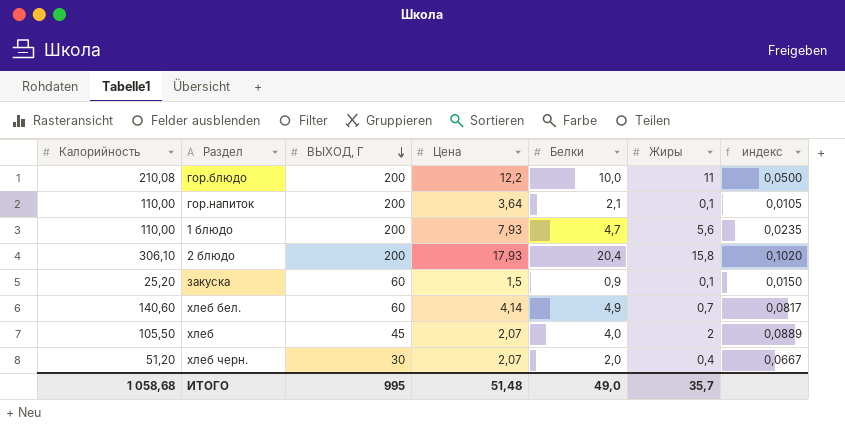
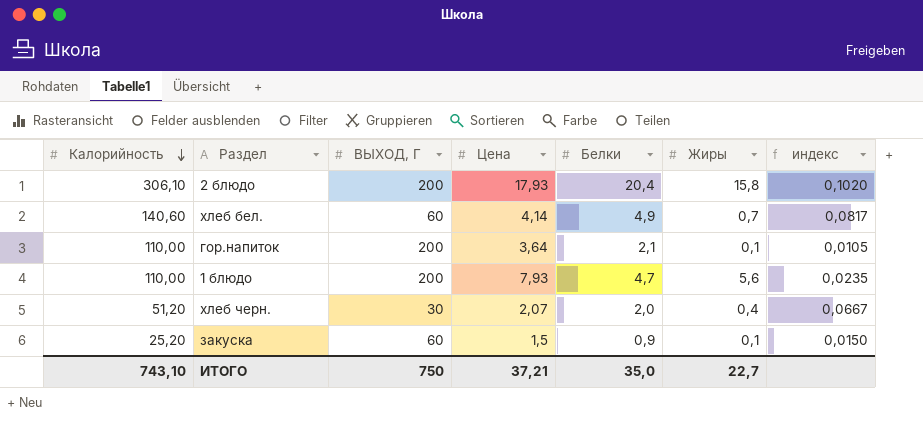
row order: ВЫХОД, Г descending -> Калорийность descending
row гор.блюдо: 210,08 | 200 | 12,2 | 10,0 | 11 | 0,0500 -> none
row хлеб: 105,50 | 45 | 2,07 | 4,0 | 2 | 0,0889 -> none
ИТОГО | Калорийность: 1 058,68 -> 743,10
ИТОГО | ВЫХОД, Г: 995 -> 750
ИТОГО | Цена: 51,48 -> 37,21
ИТОГО | Белки: 49,0 -> 35,0
ИТОГО | Жиры: 35,7 -> 22,7

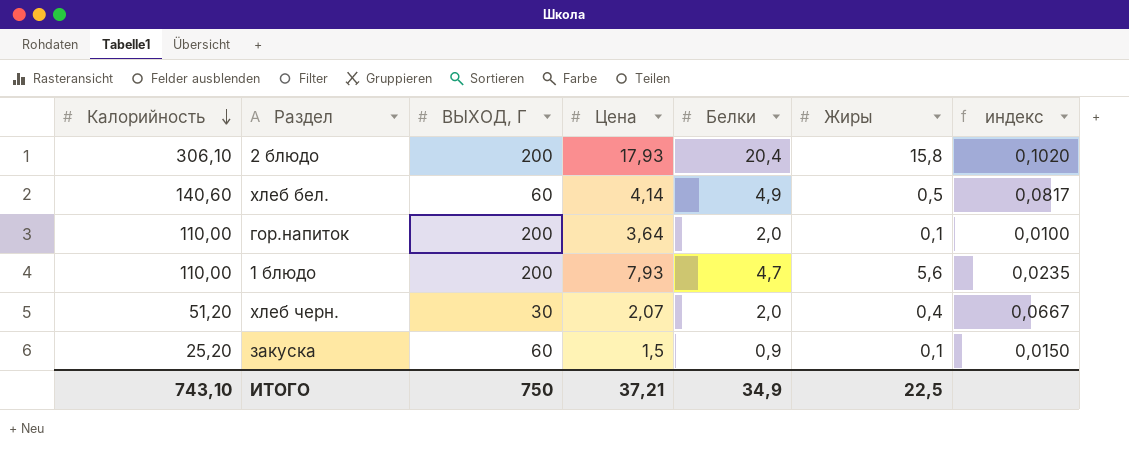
хлеб бел. | Жиры: 0,7 -> 0,5
гор.напиток | Белки: 2,1 -> 2,0
гор.напиток | индекс: 0,0105 -> 0,0100
ИТОГО | Белки: 35,0 -> 34,9
ИТОГО | Жиры: 22,7 -> 22,5

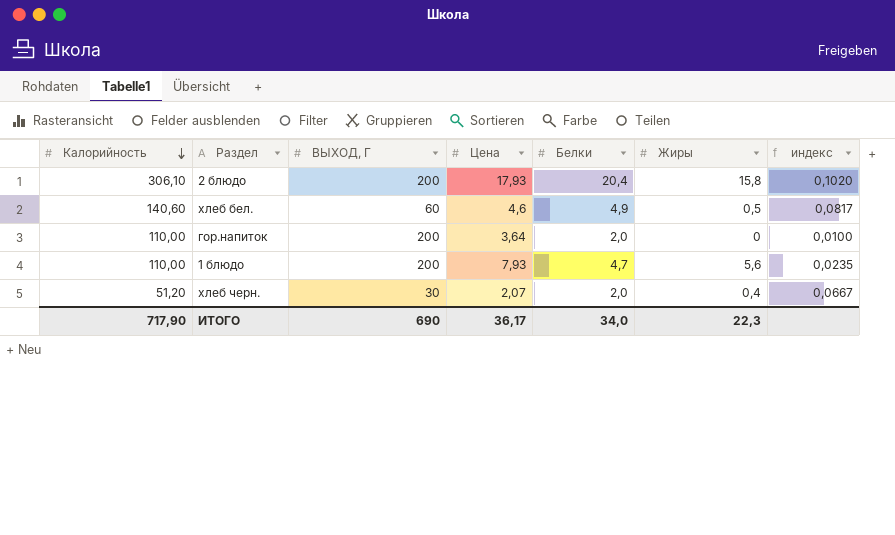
row закуска: 25,20 | 60 | 1,5 | 0,9 | 0,1 | 0,0150 -> none
хлеб бел. | Цена: 4,14 -> 4,6
гор.напиток | Жиры: 0,1 -> 0
ИТОГО | Калорийность: 743,10 -> 717,90
ИТОГО | ВЫХОД, Г: 750 -> 690
ИТОГО | Цена: 37,21 -> 36,17
ИТОГО | Белки: 34,9 -> 34,0
ИТОГО | Жиры: 22,5 -> 22,3

